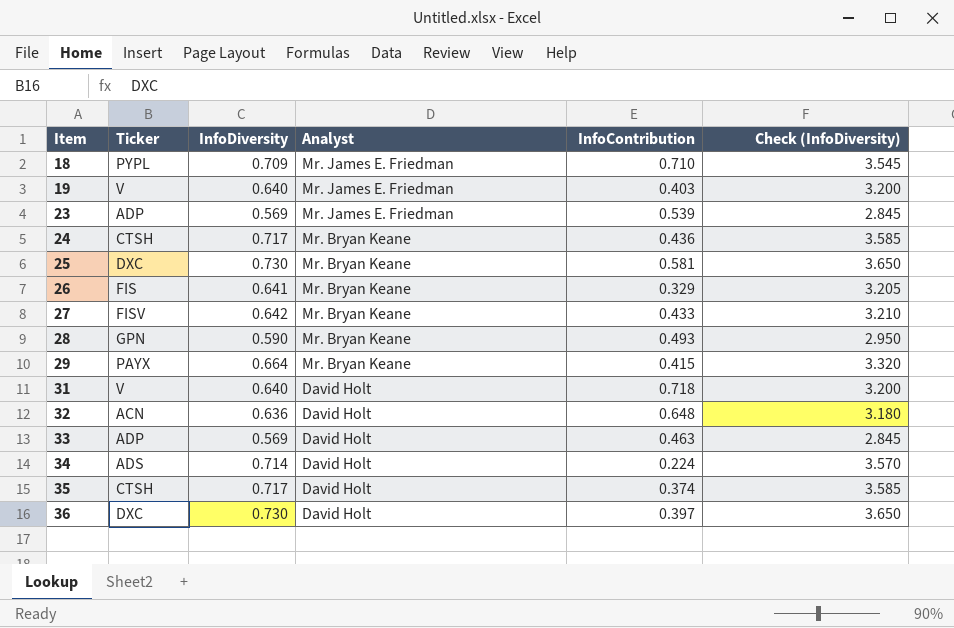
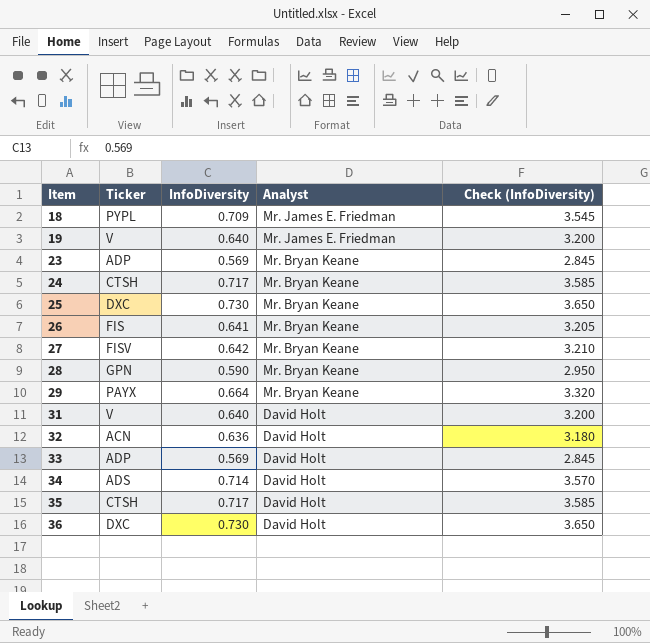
column InfoContribution | position: 5 -> none
23 | Analyst: Mr. James E. Friedman -> Mr. Bryan Keane

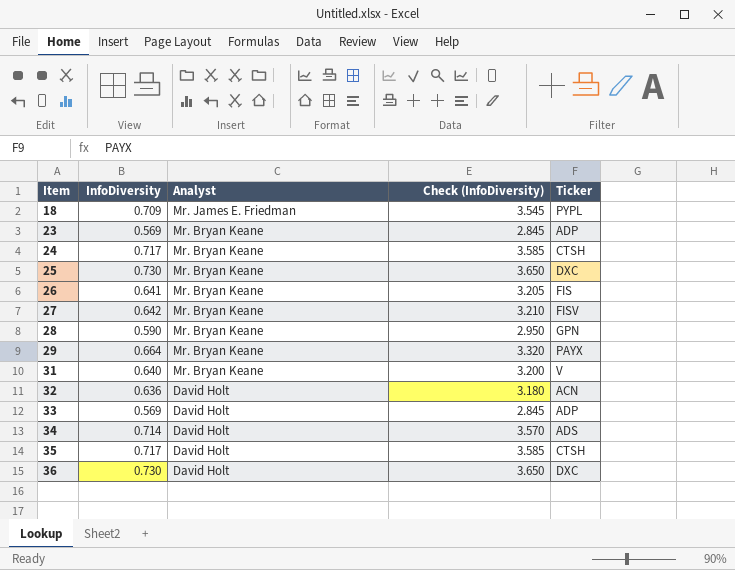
column Ticker | position: 2 -> 5
row 19: V | 0.640 | Mr. James E. Friedman | 3.200 -> none
31 | Analyst: David Holt -> Mr. Bryan Keane

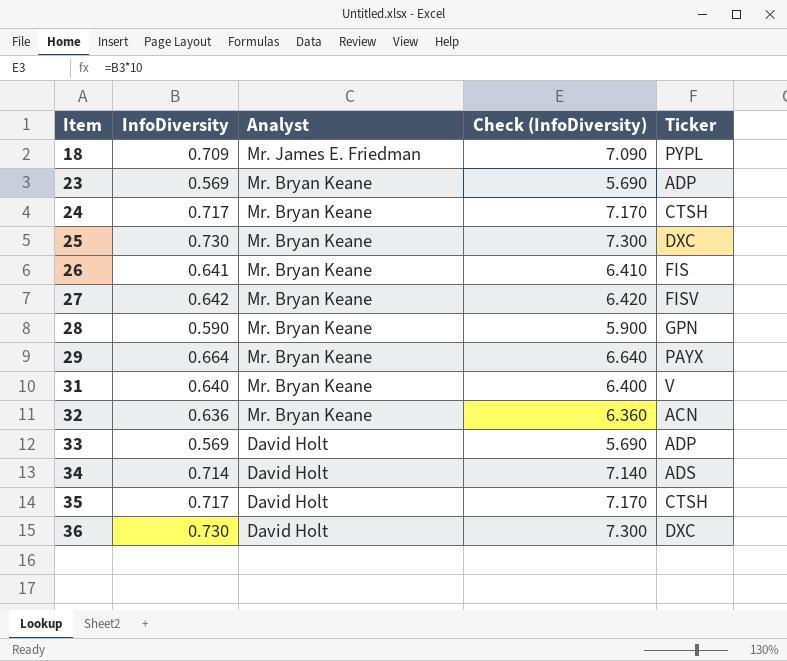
column Check (InfoDiversity) | formula: [InfoDiversity] * 5 -> [InfoDiversity] * 10
32 | Analyst: David Holt -> Mr. Bryan Keane

